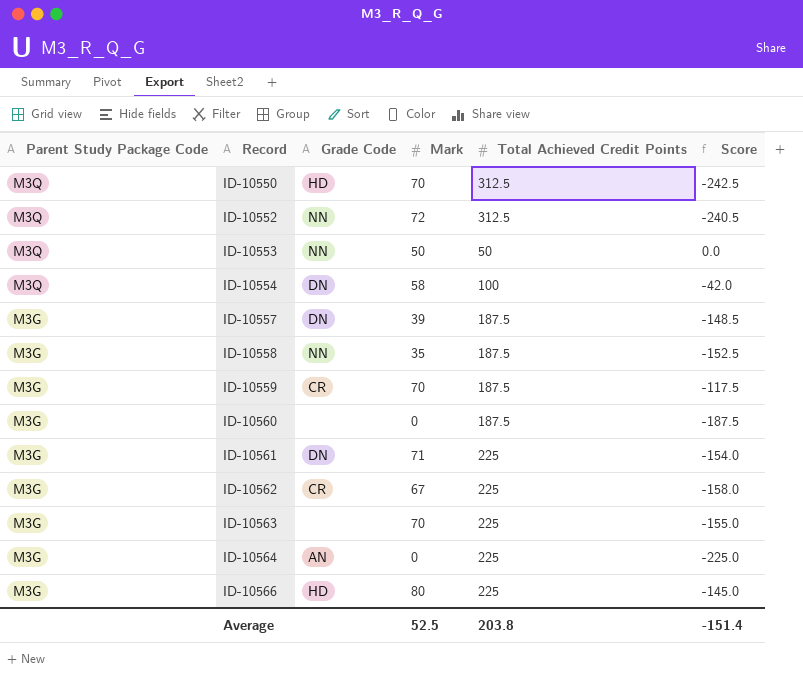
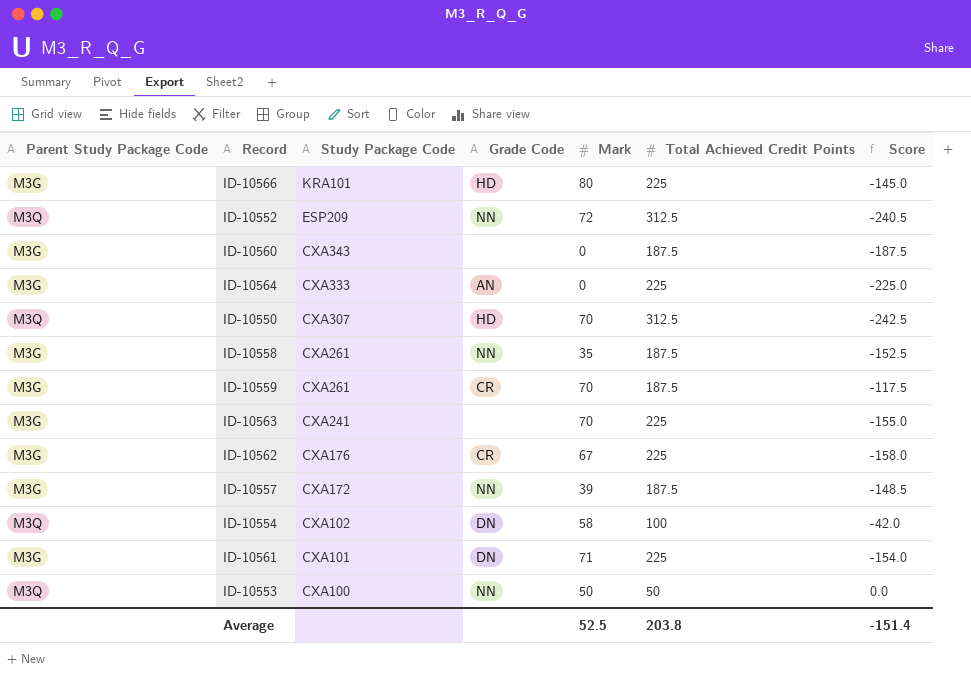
row order: Parent Study Package Code descending -> Study Package Code descending
column Study Package Code | position: none -> 3
ID-10557 | Grade Code: DN -> NN

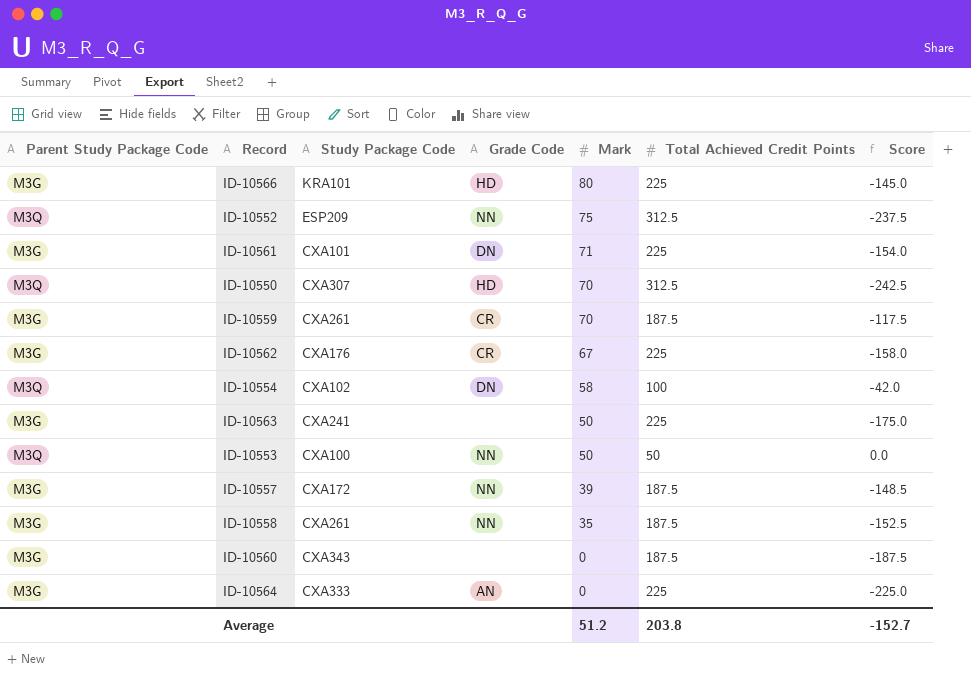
row order: Study Package Code descending -> Mark descending
ID-10552 | Mark: 72 -> 75
ID-10552 | Score: -240.5 -> -237.5
ID-10563 | Mark: 70 -> 50
ID-10563 | Score: -155.0 -> -175.0
Average | Mark: 52.5 -> 51.2
Average | Score: -151.4 -> -152.7

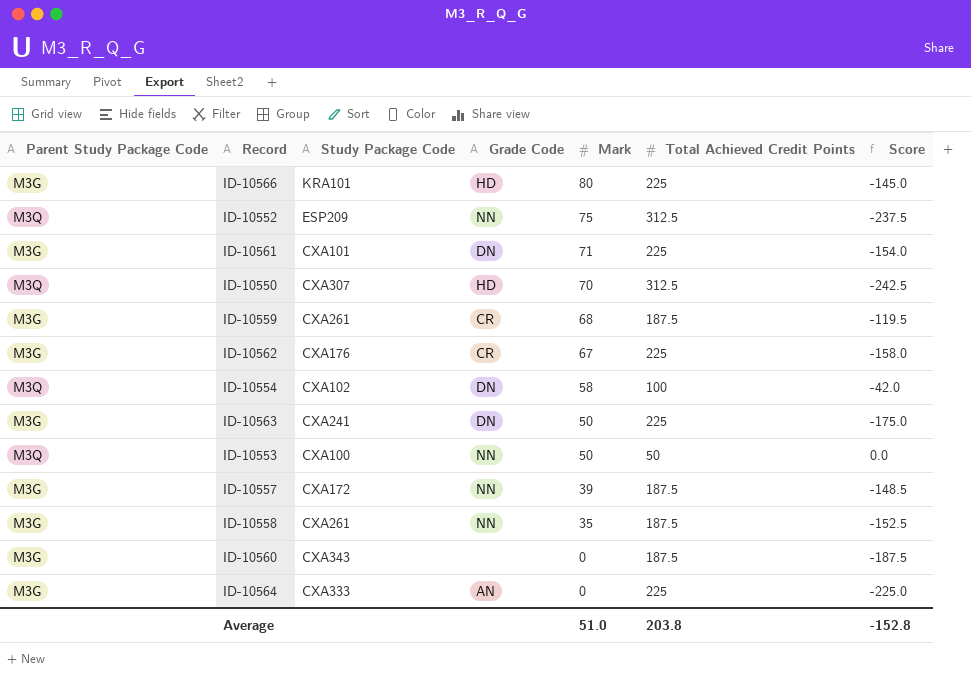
ID-10559 | Mark: 70 -> 68
ID-10559 | Score: -117.5 -> -119.5
ID-10563 | Grade Code: none -> DN
Average | Mark: 51.2 -> 51.0
Average | Score: -152.7 -> -152.8

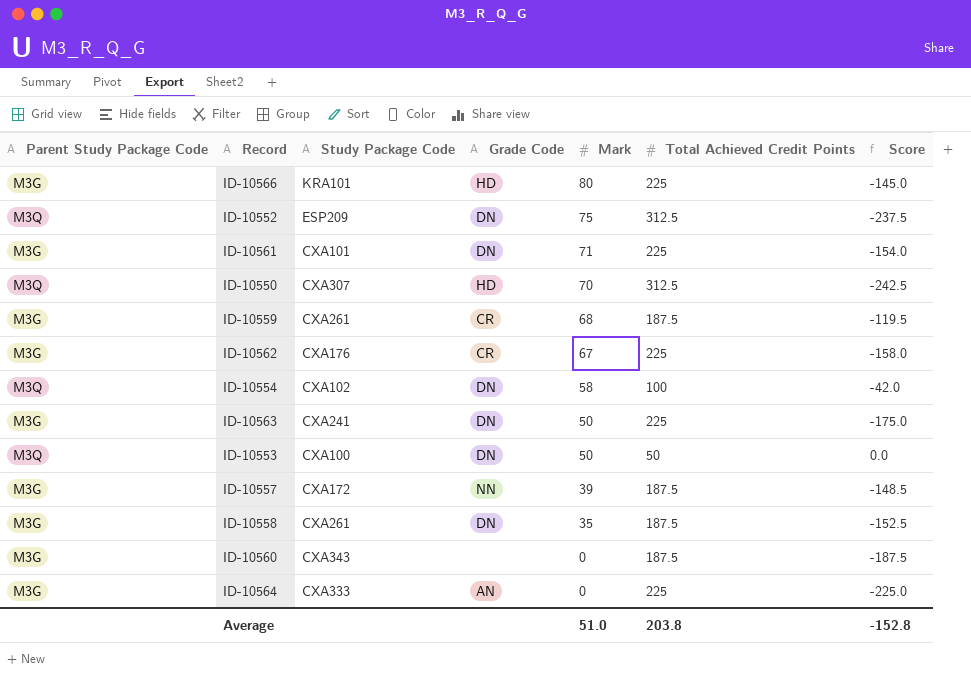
ID-10552 | Grade Code: NN -> DN
ID-10553 | Grade Code: NN -> DN
ID-10558 | Grade Code: NN -> DN

